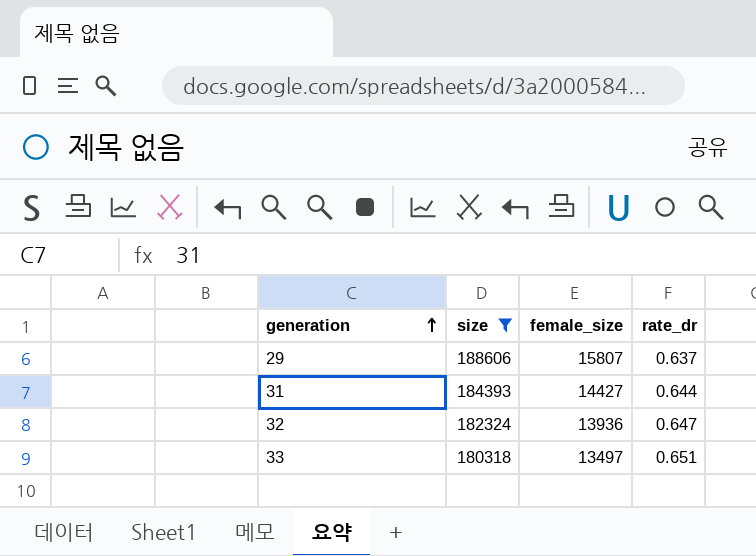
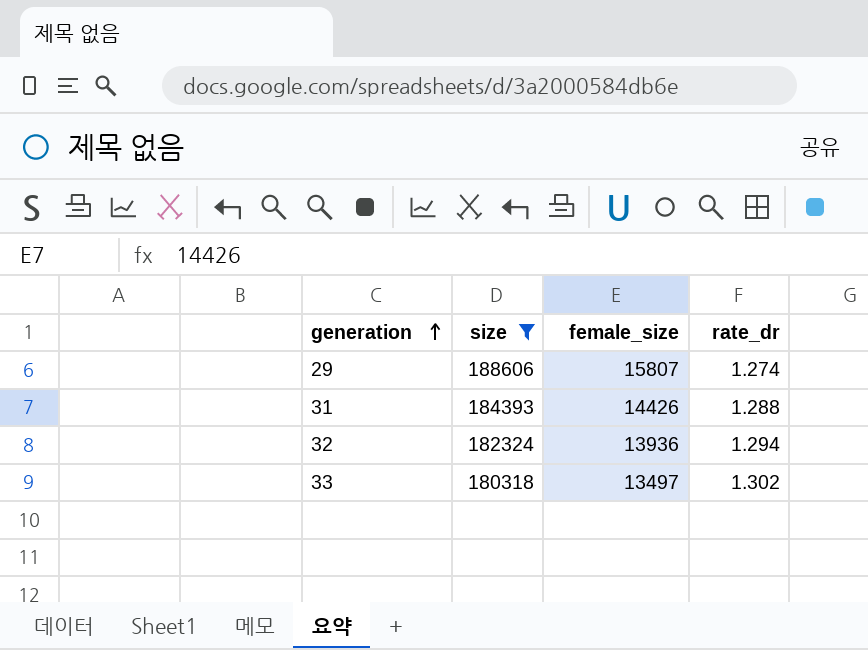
29 | rate_dr: 0.637 -> 1.274
31 | female_size: 14427 -> 14426
31 | rate_dr: 0.644 -> 1.288
32 | rate_dr: 0.647 -> 1.294
33 | rate_dr: 0.651 -> 1.302

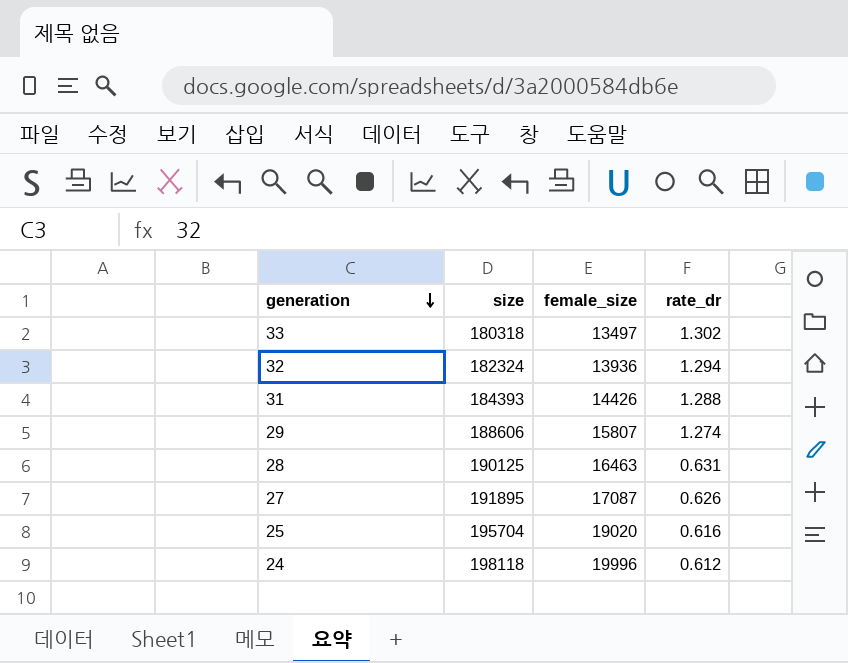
filter: size <= 188606 -> none
row order: generation ascending -> generation descending

